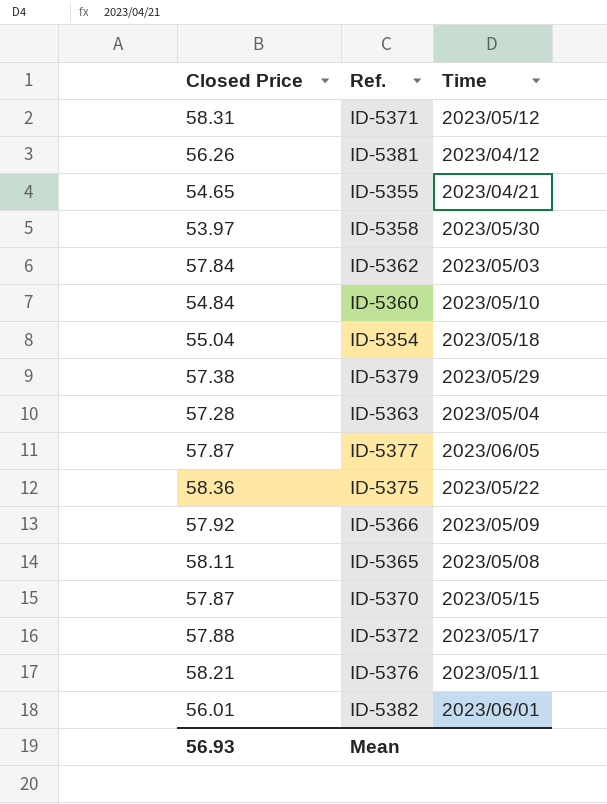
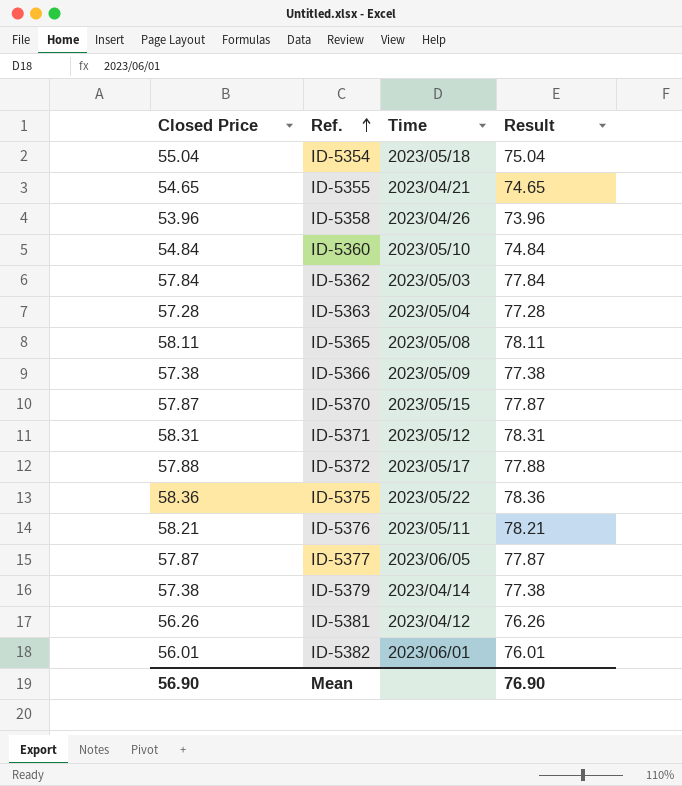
row order: none -> Ref. ascending
column Result | formula: none -> [Closed Price] + 20
ID-5358 | Closed Price: 53.97 -> 53.96
ID-5358 | Time: 2023/05/30 -> 2023/04/26
ID-5366 | Closed Price: 57.92 -> 57.38
ID-5379 | Time: 2023/05/29 -> 2023/04/14
Mean | Closed Price: 56.93 -> 56.90

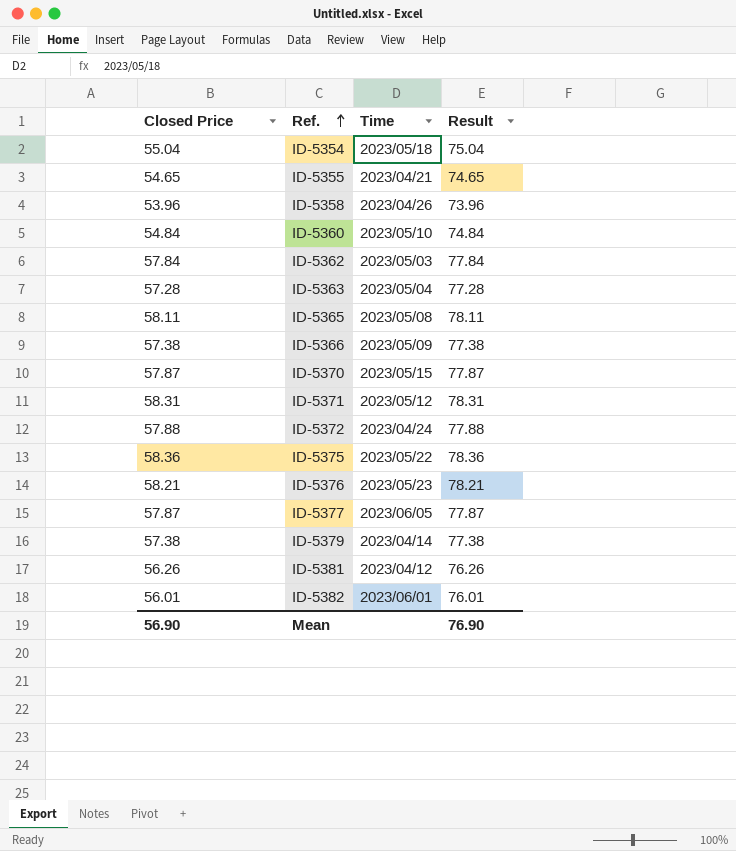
ID-5372 | Time: 2023/05/17 -> 2023/04/24
ID-5376 | Time: 2023/05/11 -> 2023/05/23

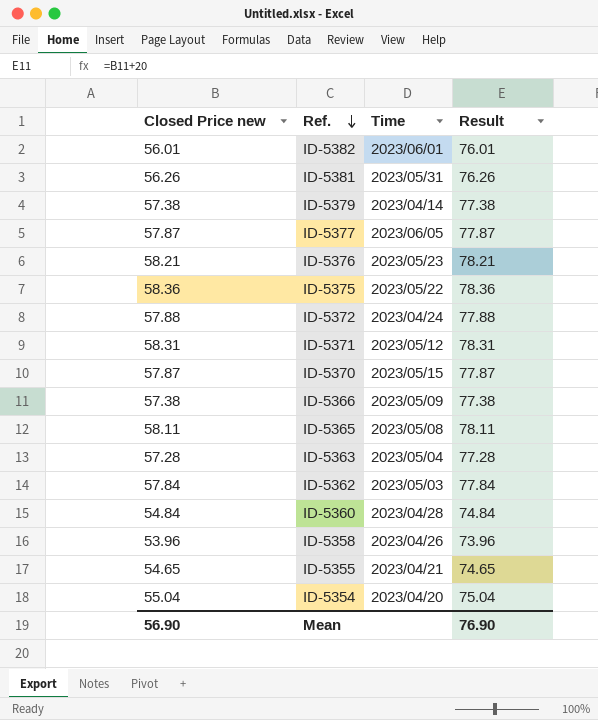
row order: Ref. ascending -> Ref. descending
column name: Closed Price -> Closed Price new
ID-5381 | Time: 2023/04/12 -> 2023/05/31
ID-5360 | Time: 2023/05/10 -> 2023/04/28
ID-5354 | Time: 2023/05/18 -> 2023/04/20

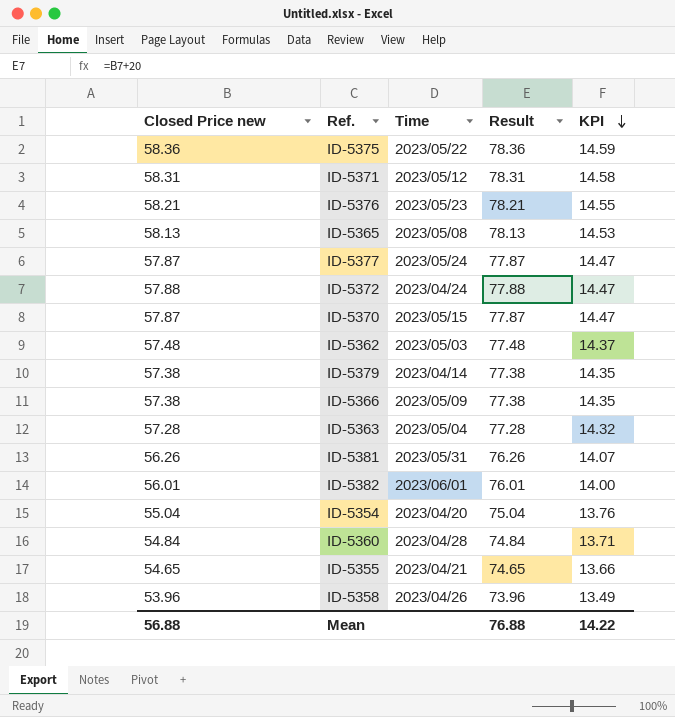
row order: Ref. descending -> KPI descending
column KPI | formula: none -> [Closed Price new] * 0.25
ID-5365 | Closed Price new: 58.11 -> 58.13
ID-5365 | Result: 78.11 -> 78.13
ID-5377 | Time: 2023/06/05 -> 2023/05/24
ID-5362 | Closed Price new: 57.84 -> 57.48
ID-5362 | Result: 77.84 -> 77.48
Mean | Closed Price new: 56.90 -> 56.88
Mean | Result: 76.90 -> 76.88

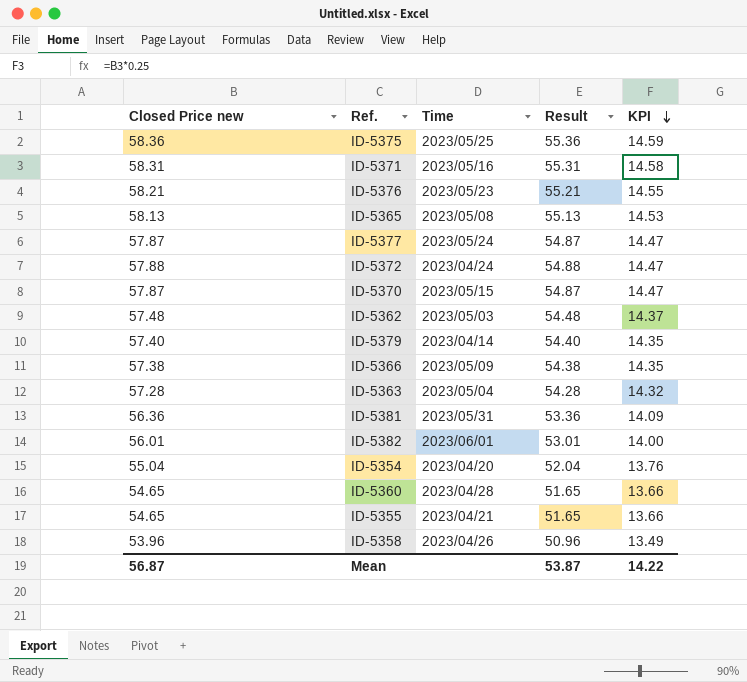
column Result | formula: [Closed Price new] + 20 -> [Closed Price new] - 3
ID-5375 | Time: 2023/05/22 -> 2023/05/25
ID-5371 | Time: 2023/05/12 -> 2023/05/16
ID-5379 | Closed Price new: 57.38 -> 57.40
ID-5381 | Closed Price new: 56.26 -> 56.36
ID-5381 | KPI: 14.07 -> 14.09
ID-5360 | Closed Price new: 54.84 -> 54.65
ID-5360 | KPI: 13.71 -> 13.66
Mean | Closed Price new: 56.88 -> 56.87
Mean | Result: 76.88 -> 53.87

